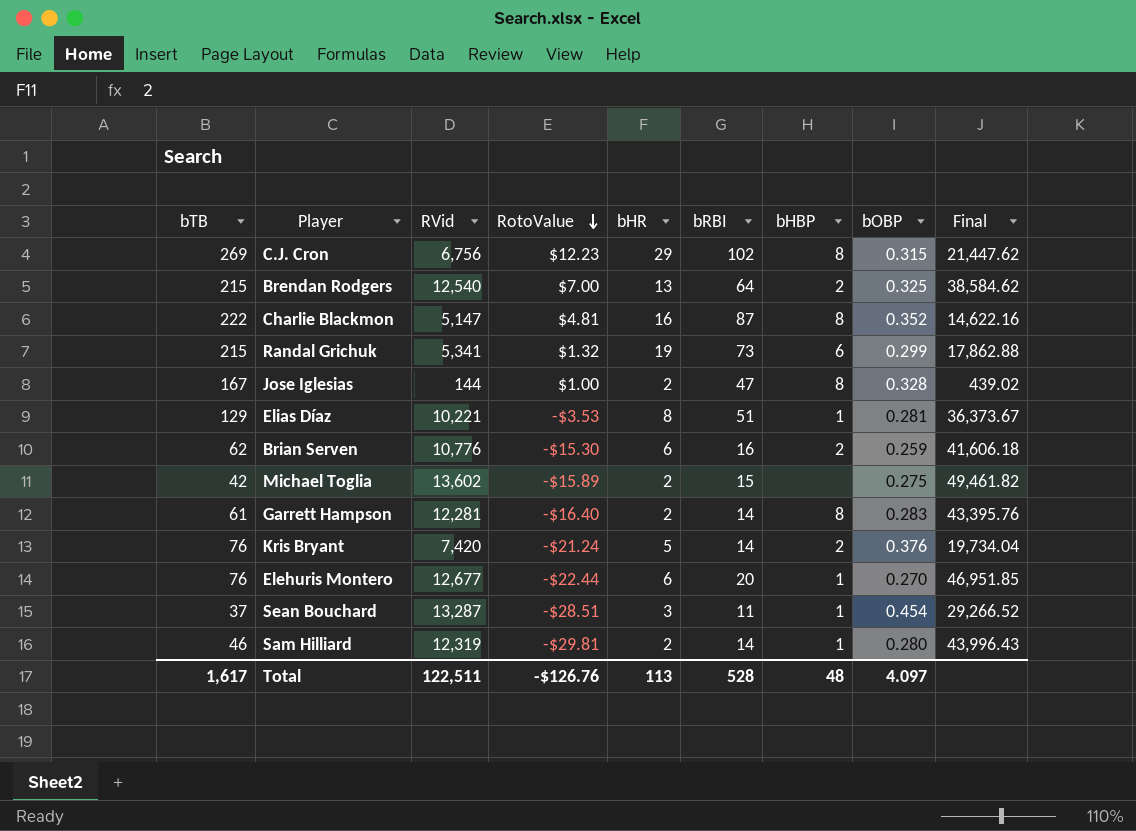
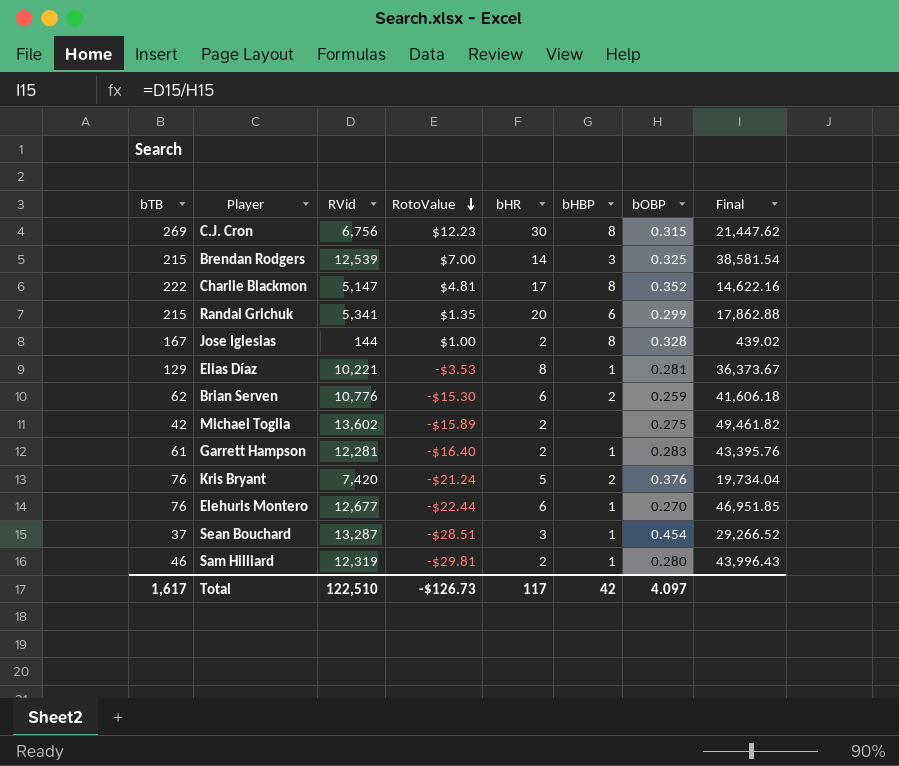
column bRBI | position: 6 -> none
C.J. Cron | bHR: 29 -> 30
Brendan Rodgers | RVid: 12,540 -> 12,539
Brendan Rodgers | bHR: 13 -> 14
Brendan Rodgers | bHBP: 2 -> 3
Brendan Rodgers | Final: 38,584.62 -> 38,581.54
Charlie Blackmon | bHR: 16 -> 17
Randal Grichuk | RotoValue: $1.32 -> $1.35
Randal Grichuk | bHR: 19 -> 20
Garrett Hampson | bHBP: 8 -> 1
Total | RVid: 122,511 -> 122,510
Total | RotoValue: -$126.76 -> -$126.73
Total | bHR: 113 -> 117
Total | bHBP: 48 -> 42

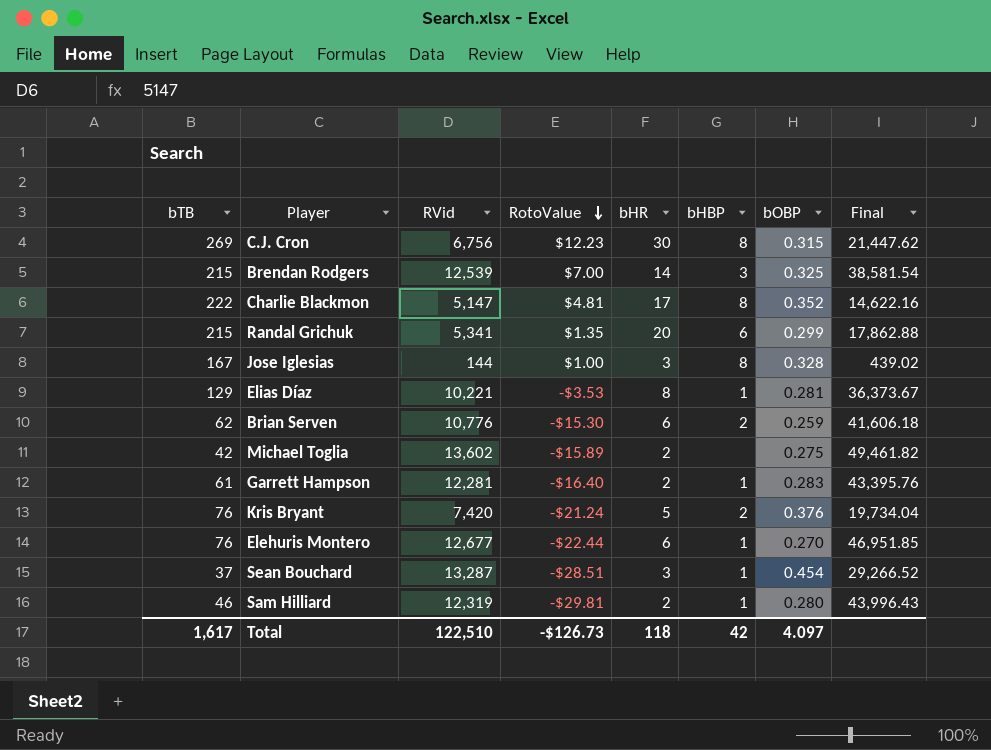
Jose Iglesias | bHR: 2 -> 3
Total | bHR: 117 -> 118

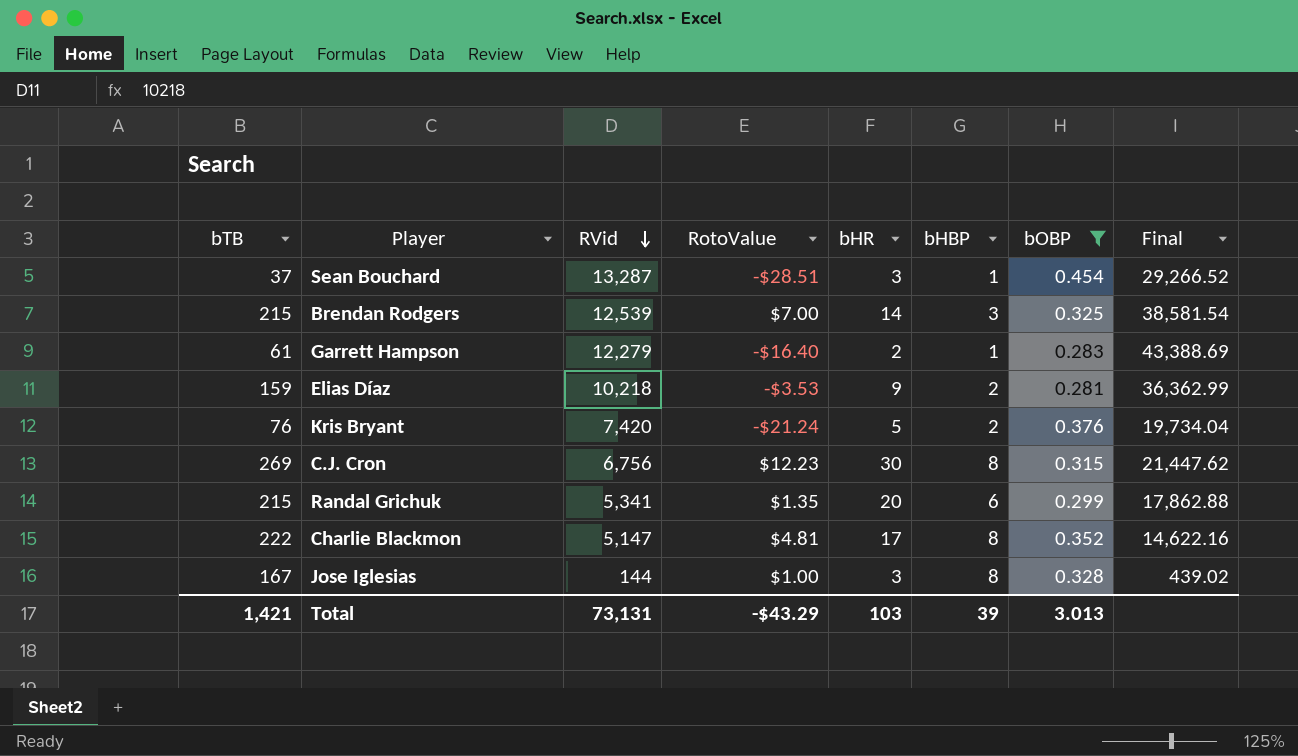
filter: none -> bOBP >= 0.281
row order: RotoValue descending -> RVid descending
Garrett Hampson | RVid: 12,281 -> 12,279
Garrett Hampson | Final: 43,395.76 -> 43,388.69
Elias Díaz | bTB: 129 -> 159
Elias Díaz | RVid: 10,221 -> 10,218
Elias Díaz | bHR: 8 -> 9
Elias Díaz | bHBP: 1 -> 2
Elias Díaz | Final: 36,373.67 -> 36,362.99
Total | bTB: 1,617 -> 1,421
Total | RVid: 122,510 -> 73,131
Total | RotoValue: -$126.73 -> -$43.29
Total | bHR: 118 -> 103
Total | bHBP: 42 -> 39
Total | bOBP: 4.097 -> 3.013

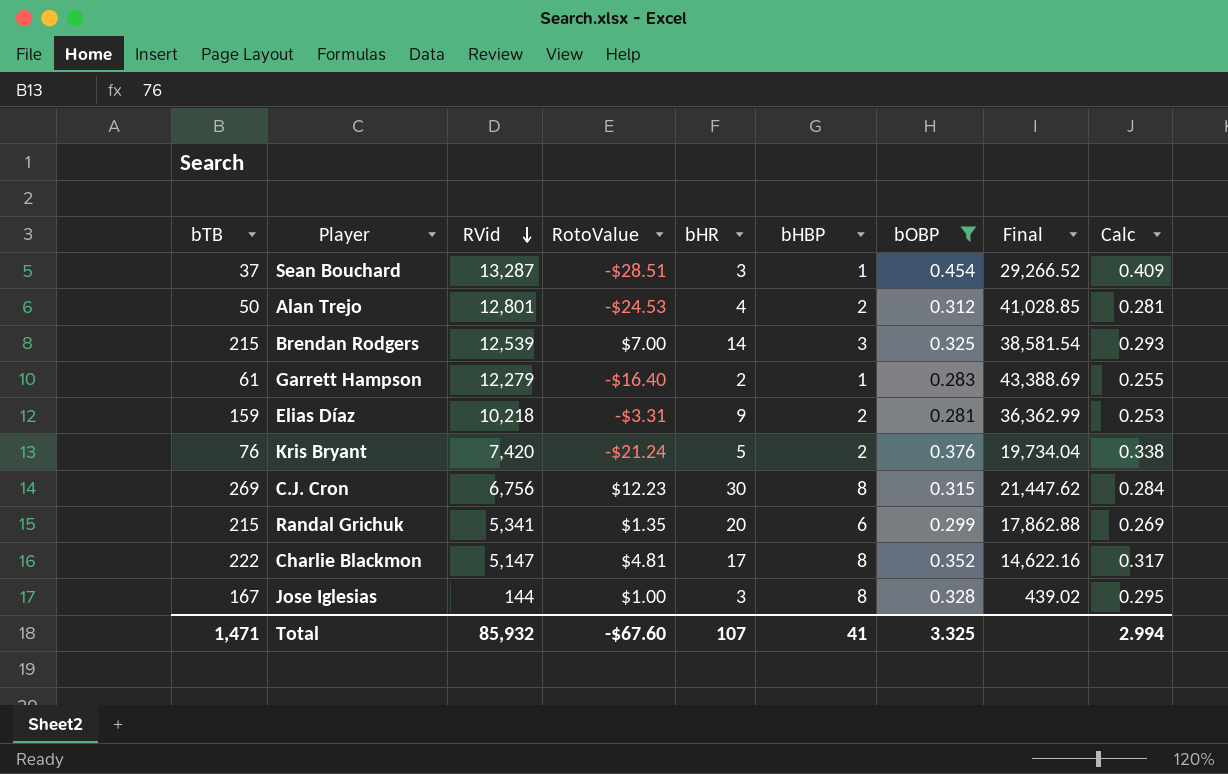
column Calc | formula: none -> [bOBP] * 0.9
row Alan Trejo: none -> 50 | 12,801 | -$24.53 | 4 | 2 | 0.312 | 41,028.85 | 0.281
Elias Díaz | RotoValue: -$3.53 -> -$3.31
Total | bTB: 1,421 -> 1,471
Total | RVid: 73,131 -> 85,932
Total | RotoValue: -$43.29 -> -$67.60
Total | bHR: 103 -> 107
Total | bHBP: 39 -> 41
Total | bOBP: 3.013 -> 3.325

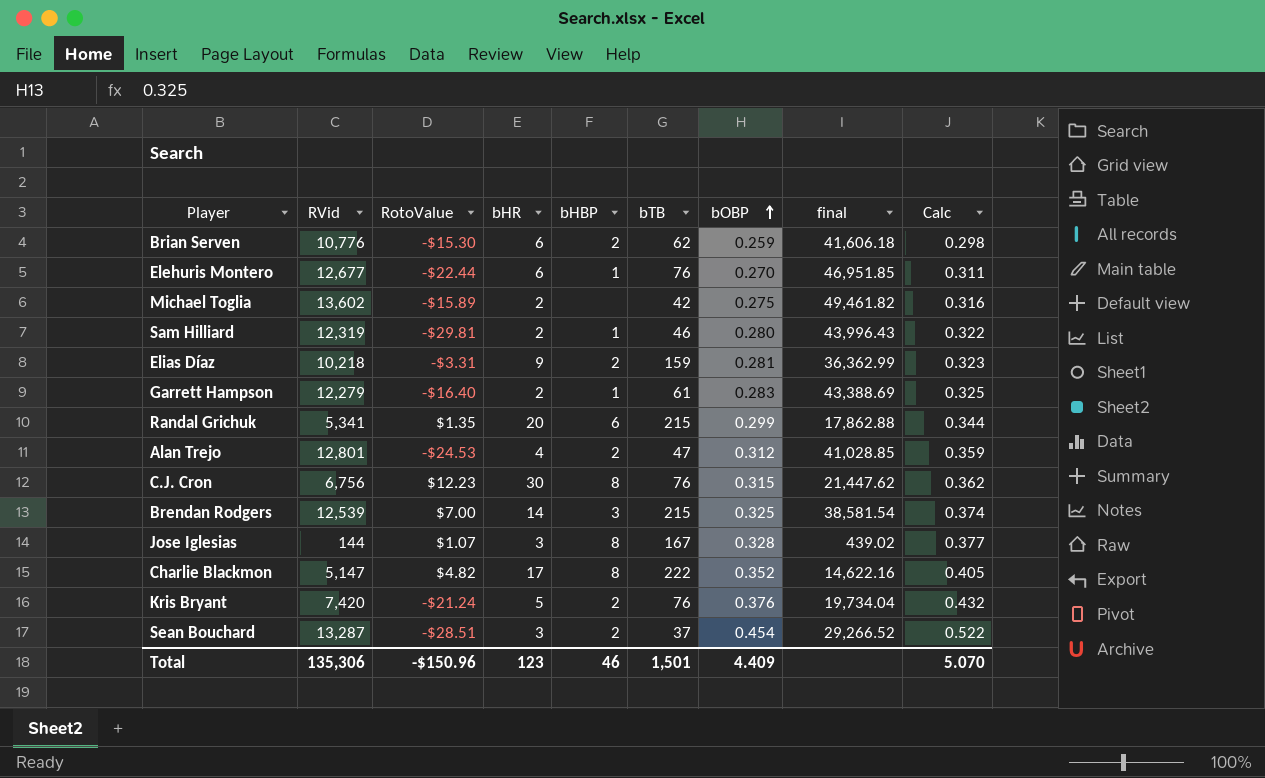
filter: bOBP >= 0.281 -> none
row order: RVid descending -> bOBP ascending
column bTB | position: 1 -> 6
column name: Final -> final
column Calc | formula: [bOBP] * 0.9 -> [bOBP] * 1.15
Alan Trejo | bTB: 50 -> 47
C.J. Cron | bTB: 269 -> 76
Jose Iglesias | RotoValue: $1.00 -> $1.07
Charlie Blackmon | RotoValue: $4.81 -> $4.82
Sean Bouchard | bHBP: 1 -> 2
Total | RVid: 85,932 -> 135,306
Total | RotoValue: -$67.60 -> -$150.96
Total | bHR: 107 -> 123
Total | bHBP: 41 -> 46
Total | bTB: 1,471 -> 1,501
Total | bOBP: 3.325 -> 4.409
Total | Calc: 2.994 -> 5.070

